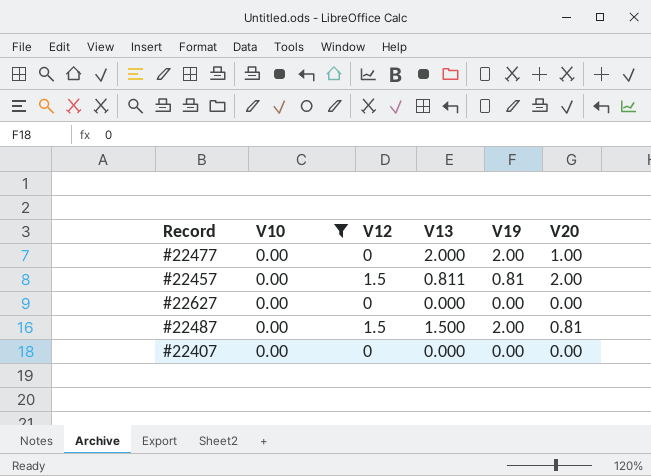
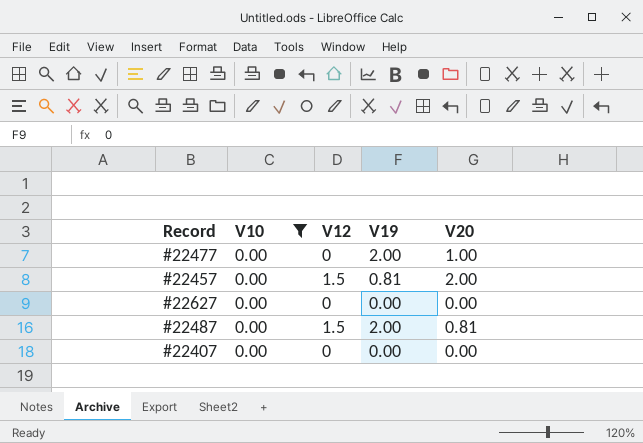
column V13 | position: 4 -> none

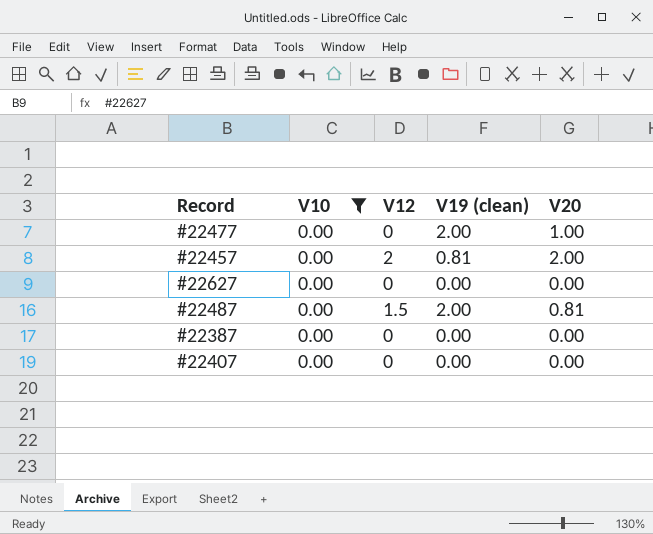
column name: V19 -> V19 (clean)
#22457 | V12: 1.5 -> 2
row #22387: none -> 0.00 | 0 | 0.00 | 0.00

